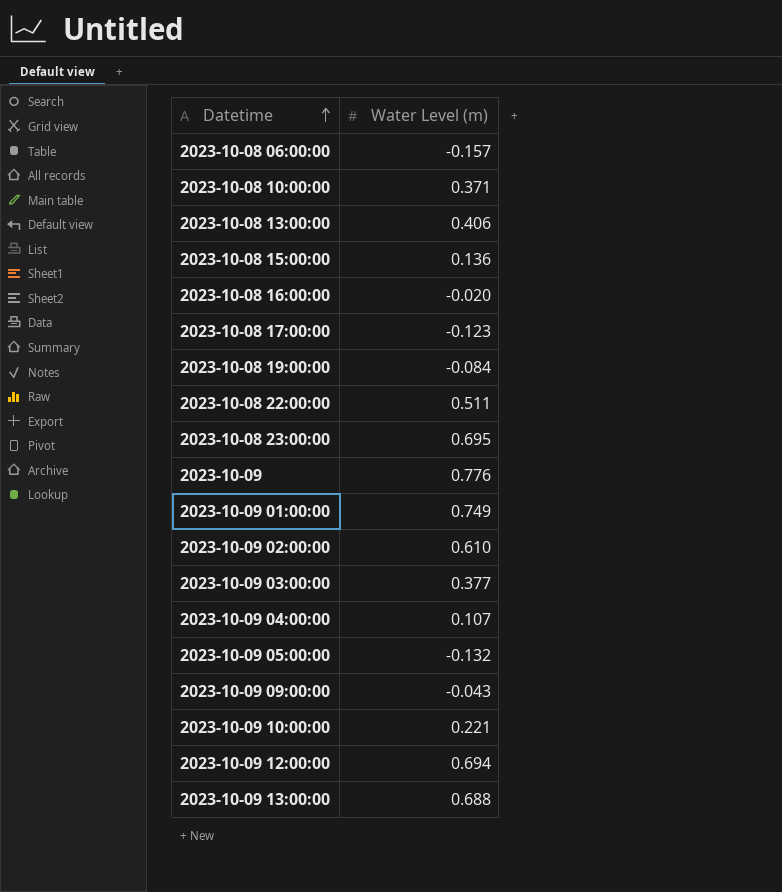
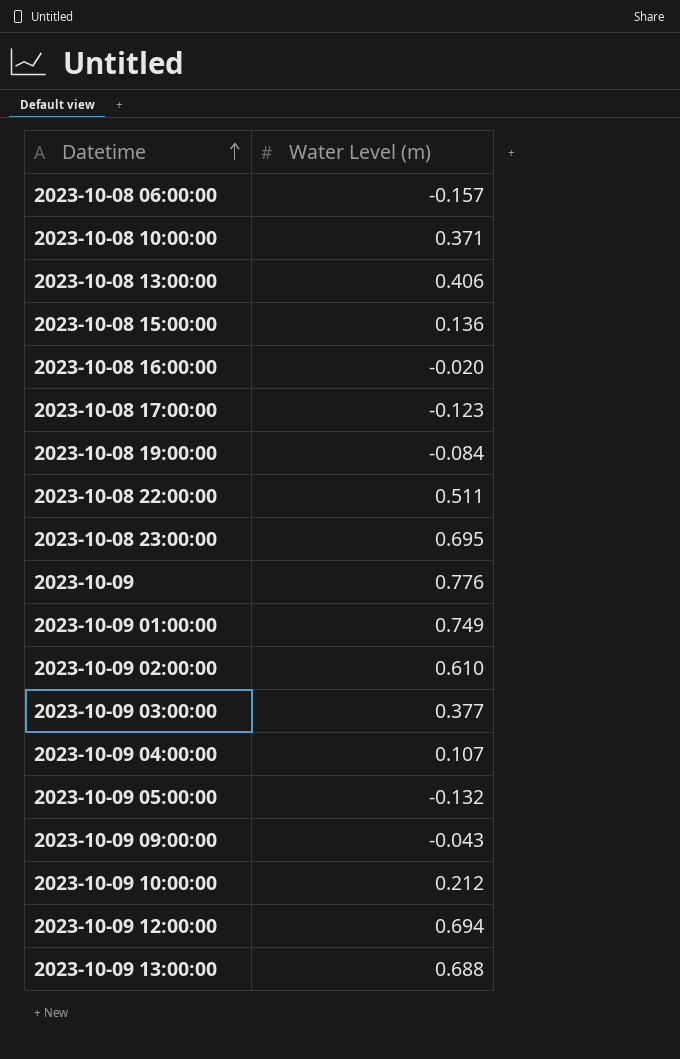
2023-10-09 10:00:00 | Water Level (m): 0.221 -> 0.212

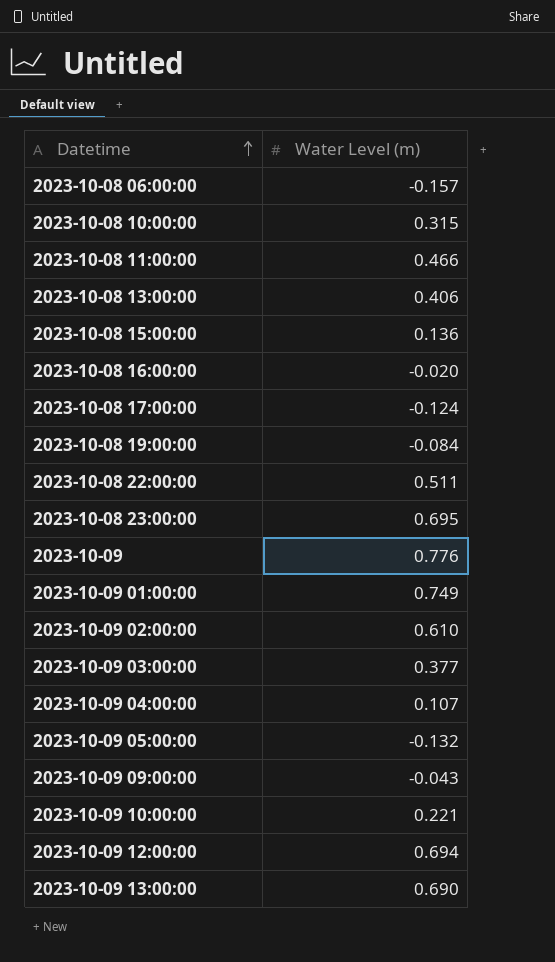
2023-10-08 10:00:00 | Water Level (m): 0.371 -> 0.315
row 2023-10-08 11:00:00: none -> 0.466
2023-10-08 17:00:00 | Water Level (m): -0.123 -> -0.124
2023-10-09 10:00:00 | Water Level (m): 0.212 -> 0.221
2023-10-09 13:00:00 | Water Level (m): 0.688 -> 0.690

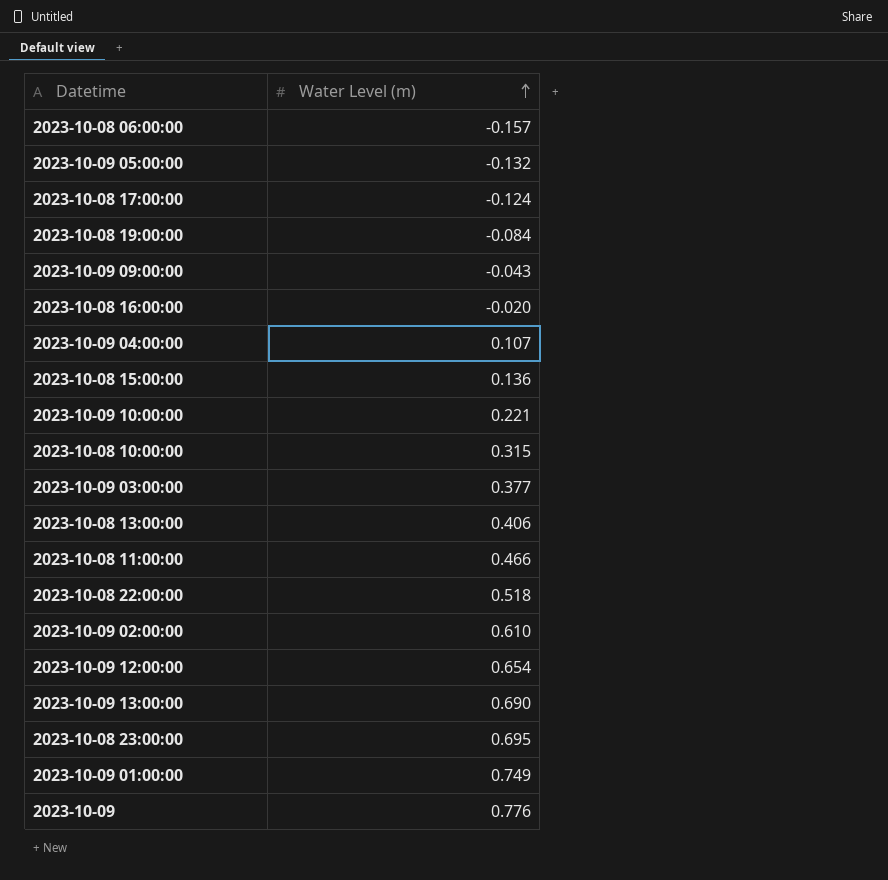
row order: Datetime ascending -> Water Level (m) ascending
2023-10-08 22:00:00 | Water Level (m): 0.511 -> 0.518
2023-10-09 12:00:00 | Water Level (m): 0.694 -> 0.654

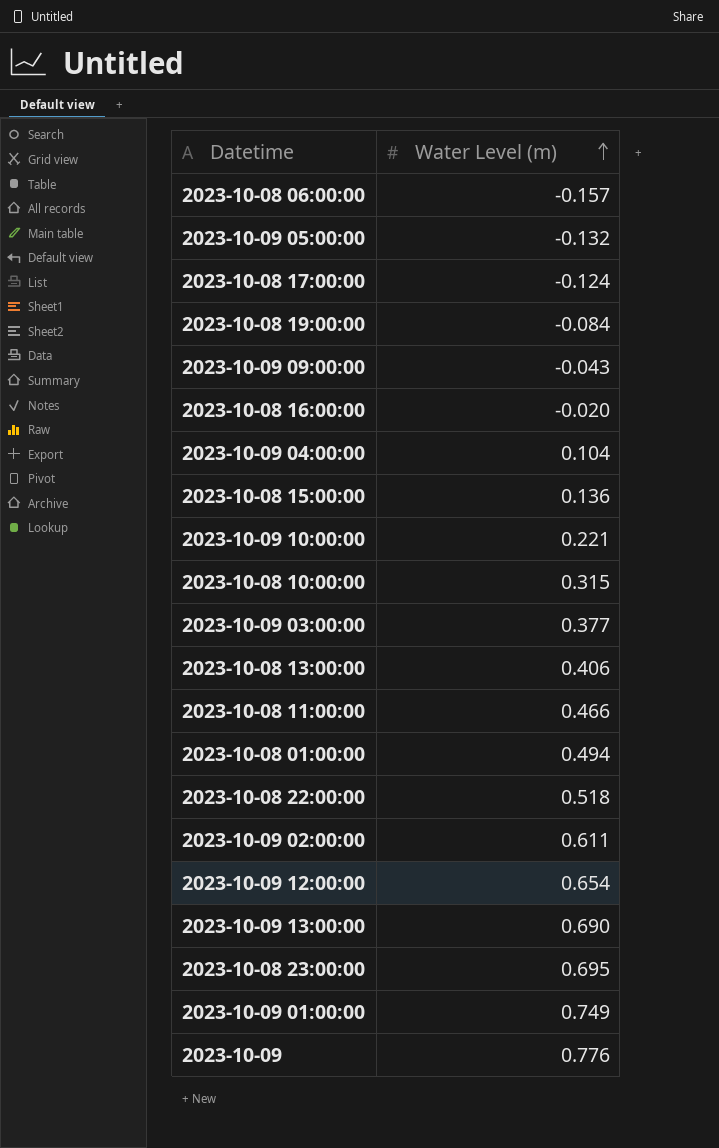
2023-10-09 04:00:00 | Water Level (m): 0.107 -> 0.104
row 2023-10-08 01:00:00: none -> 0.494
2023-10-09 02:00:00 | Water Level (m): 0.610 -> 0.611

